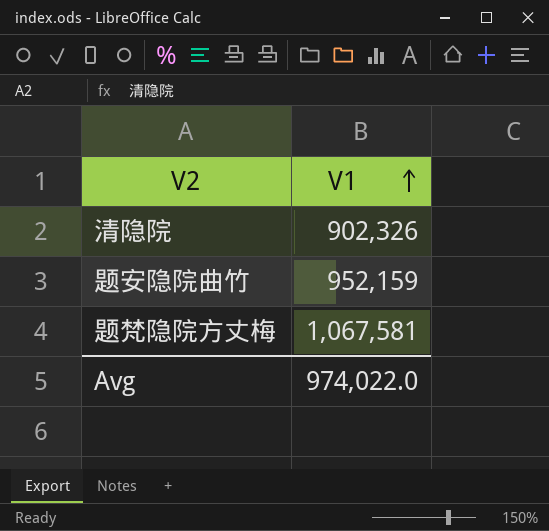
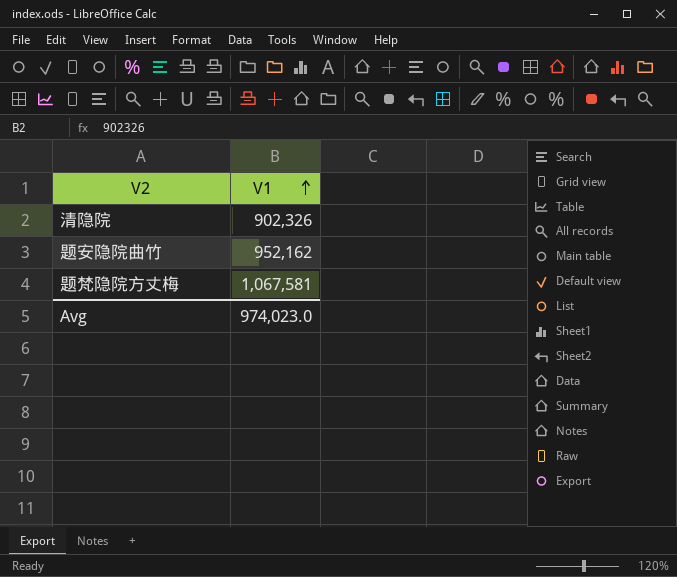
题安隐院曲竹 | V1: 952,159 -> 952,162
Avg | V1: 974,022.0 -> 974,023.0

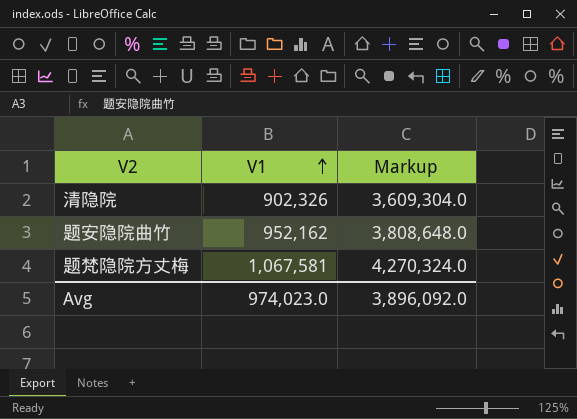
column Markup | formula: none -> [V1] * 4

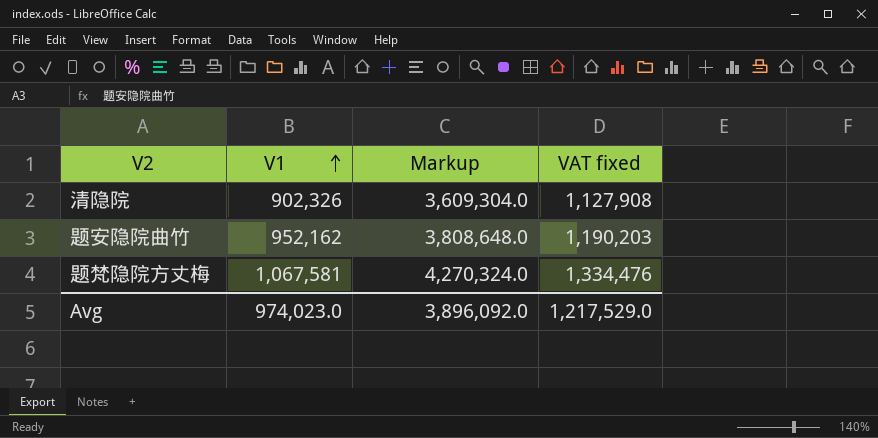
column VAT fixed | formula: none -> [V1] * 1.25

